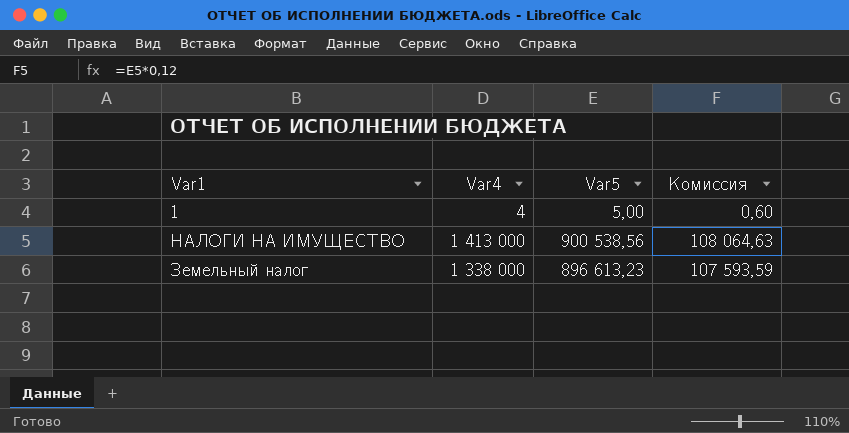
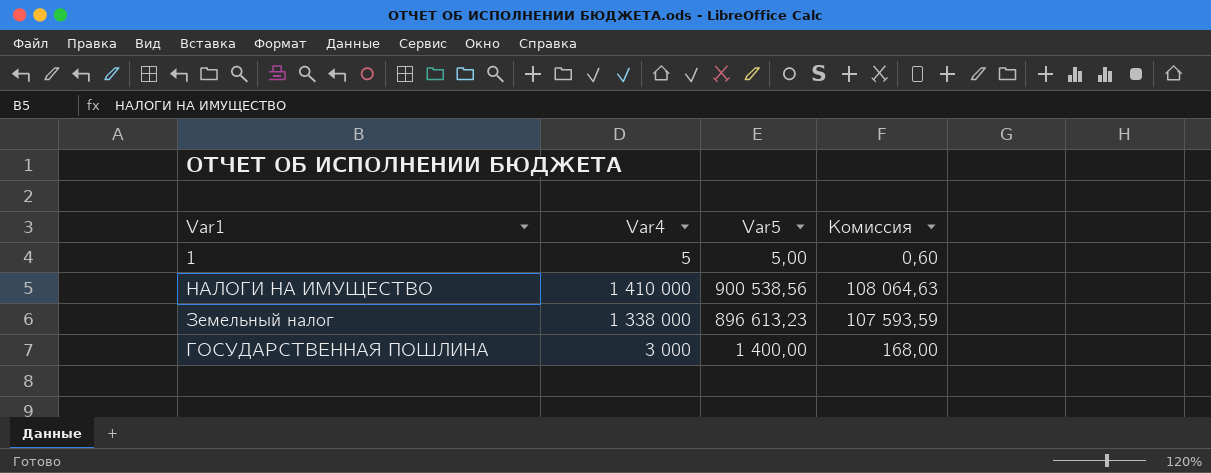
1 | Var4: 4 -> 5
НАЛОГИ НА ИМУЩЕСТВО | Var4: 1 413 000 -> 1 410 000
row ГОСУДАРСТВЕННАЯ ПОШЛИНА: none -> 3 000 | 1 400,00 | 168,00

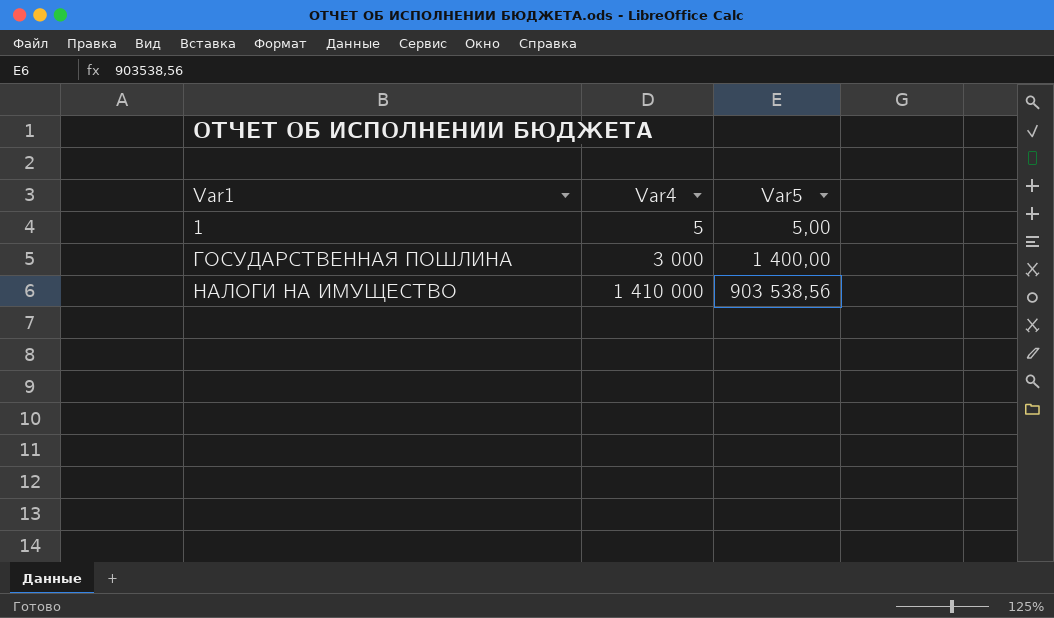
row order: none -> Var1 ascending
column Комиссия | formula: [Var5] * 0,12 -> none
row Земельный налог: 1 338 000 | 896 613,23 | 107 593,59 -> none
НАЛОГИ НА ИМУЩЕСТВО | Var5: 900 538,56 -> 903 538,56

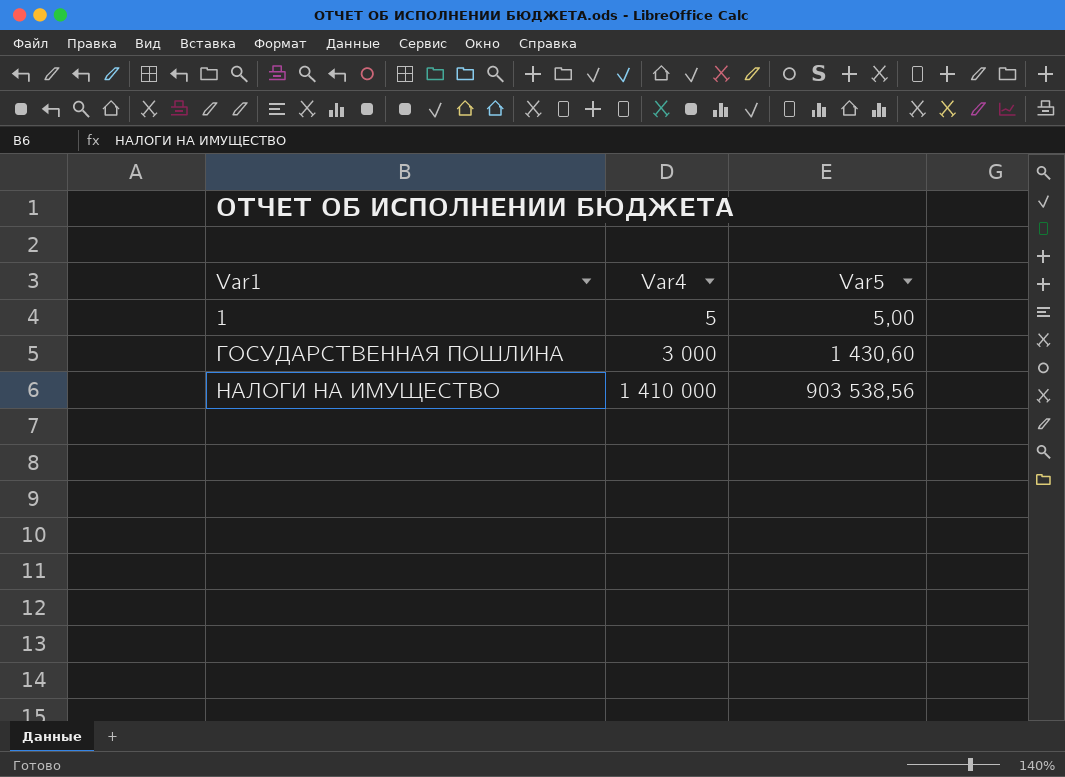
ГОСУДАРСТВЕННАЯ ПОШЛИНА | Var5: 1 400,00 -> 1 430,60

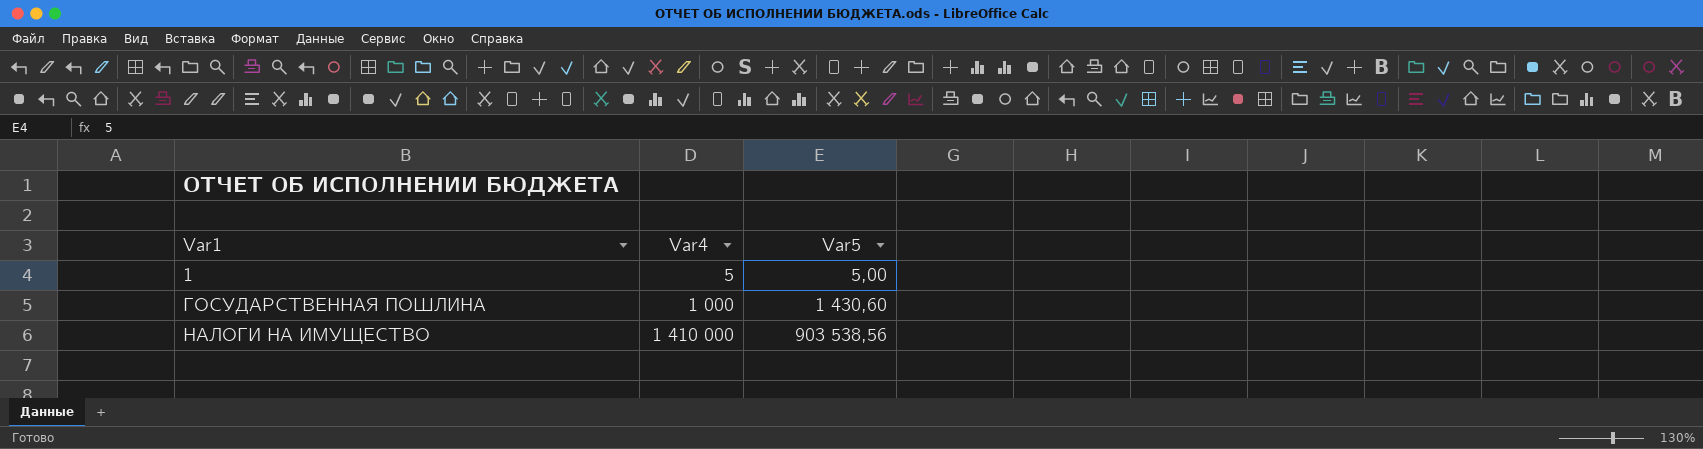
ГОСУДАРСТВЕННАЯ ПОШЛИНА | Var4: 3 000 -> 1 000

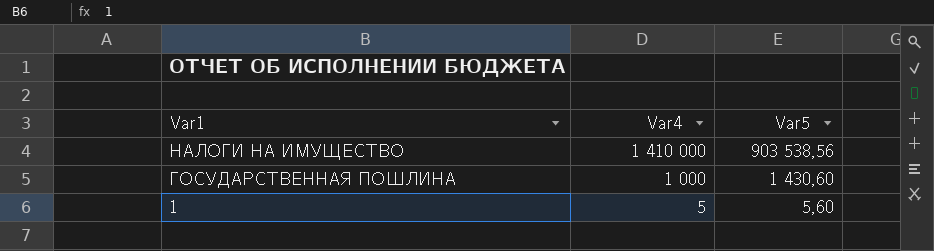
row order: Var1 ascending -> Var1 descending
1 | Var5: 5,00 -> 5,60

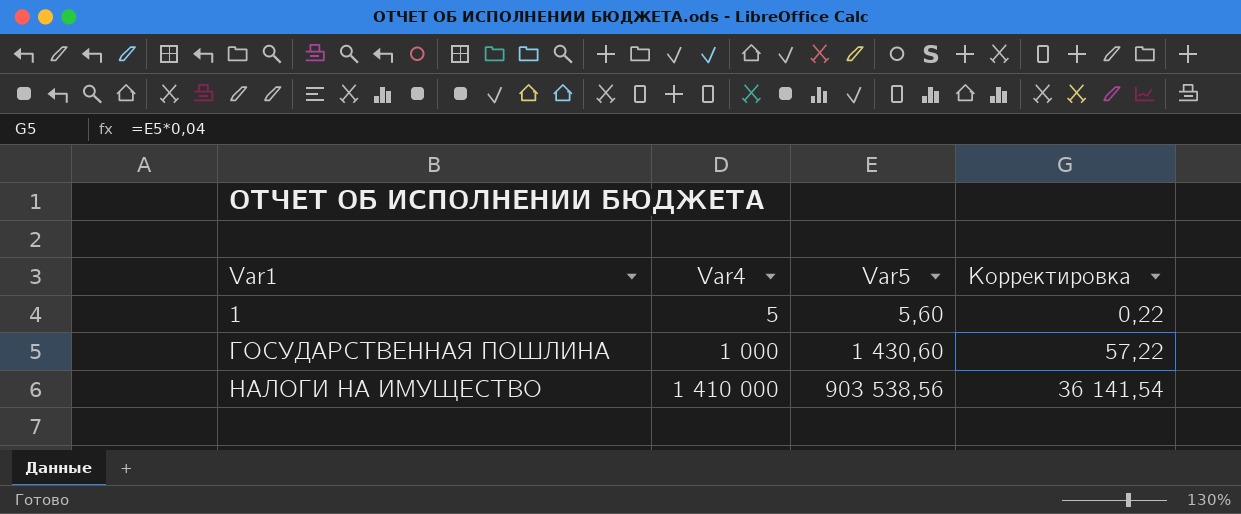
row order: Var1 descending -> Var1 ascending
column Корректировка | formula: none -> [Var5] * 0,04

